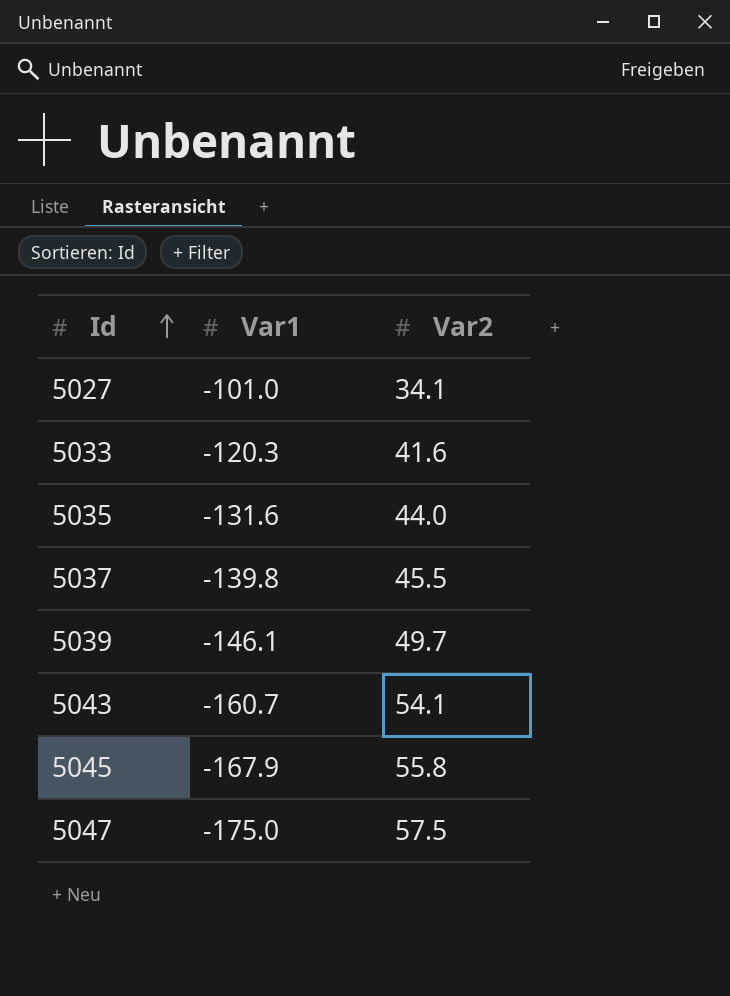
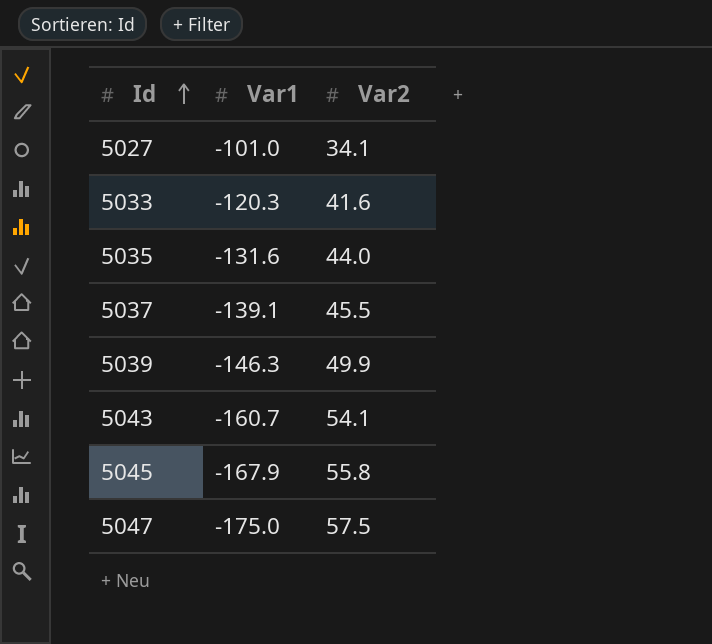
5037 | Var1: -139.8 -> -139.1
5039 | Var1: -146.1 -> -146.3
5039 | Var2: 49.7 -> 49.9

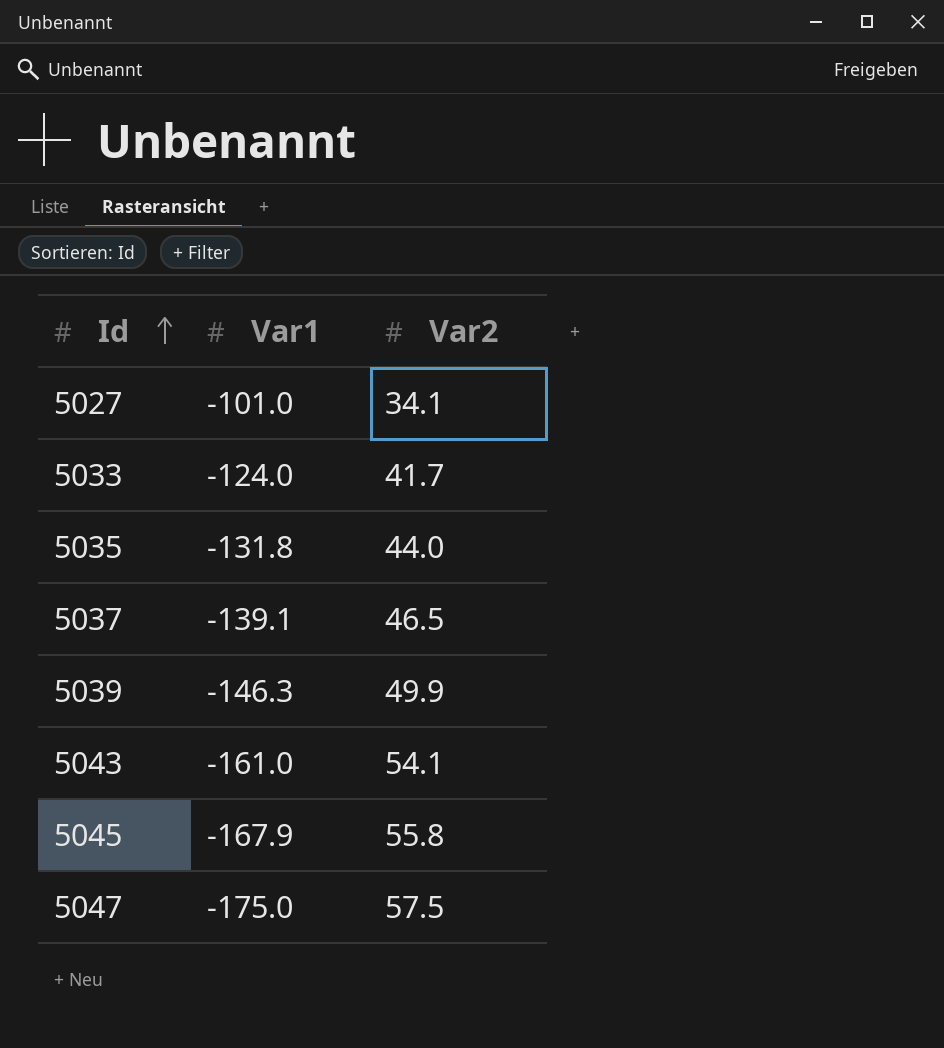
5033 | Var1: -120.3 -> -124.0
5033 | Var2: 41.6 -> 41.7
5035 | Var1: -131.6 -> -131.8
5037 | Var2: 45.5 -> 46.5
5043 | Var1: -160.7 -> -161.0

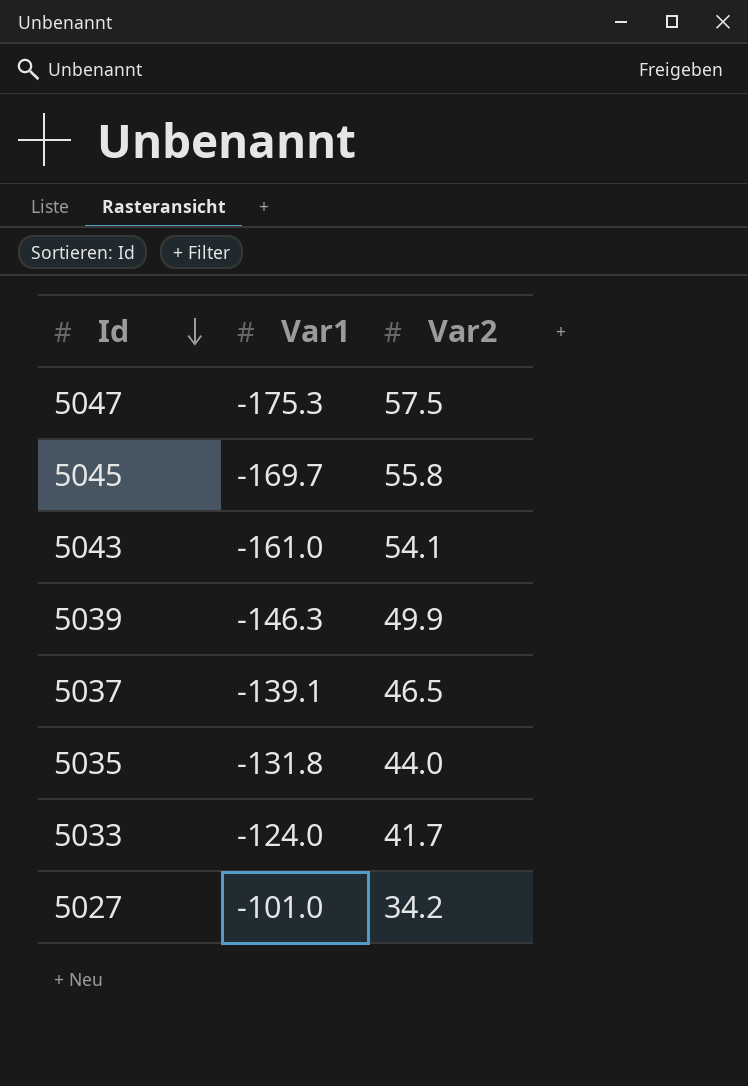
row order: Id ascending -> Id descending
5047 | Var1: -175.0 -> -175.3
5045 | Var1: -167.9 -> -169.7
5027 | Var2: 34.1 -> 34.2

